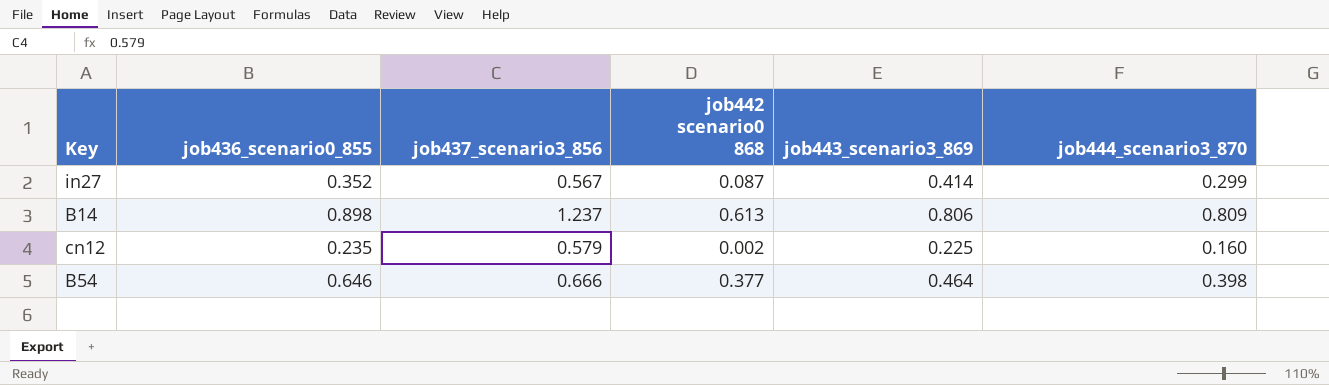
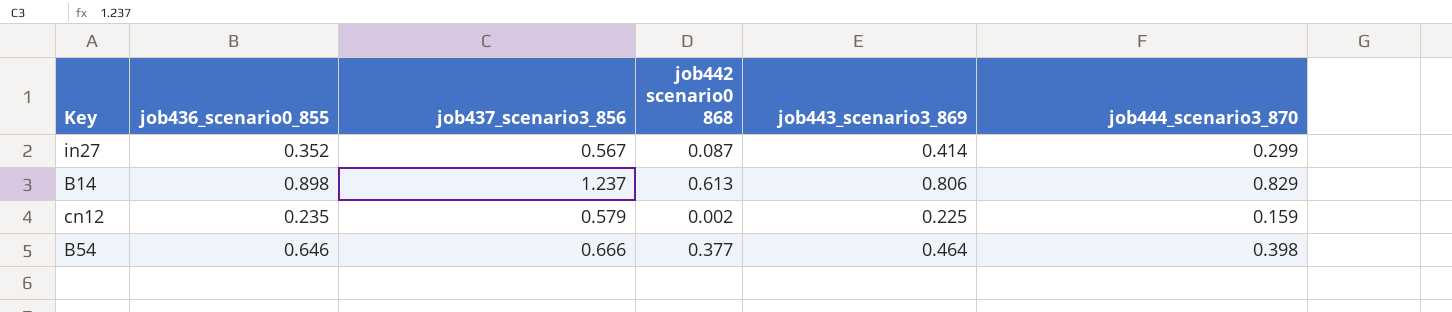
B14 | job444_scenario3_870: 0.809 -> 0.829
cn12 | job444_scenario3_870: 0.160 -> 0.159

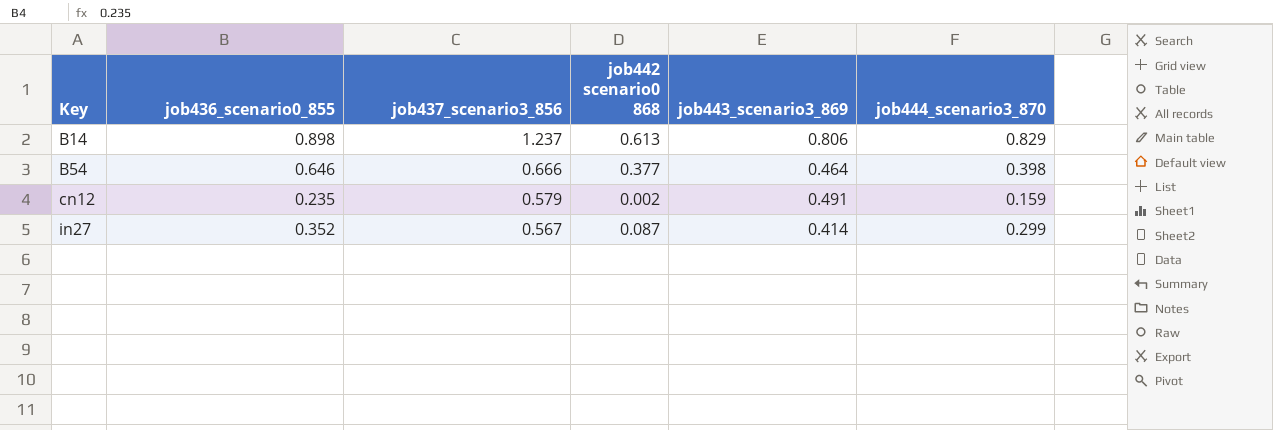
row order: none -> Key ascending
cn12 | job443_scenario3_869: 0.225 -> 0.491

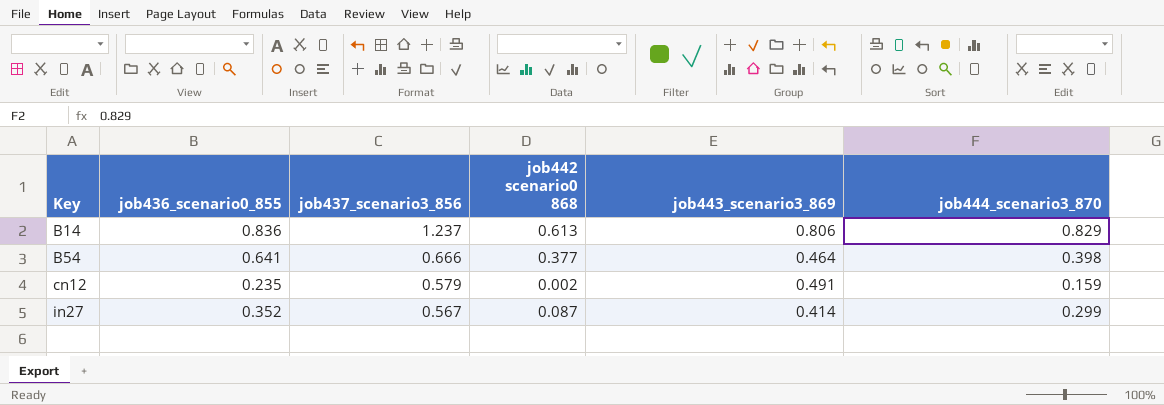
B14 | job436_scenario0_855: 0.898 -> 0.836
B54 | job436_scenario0_855: 0.646 -> 0.641

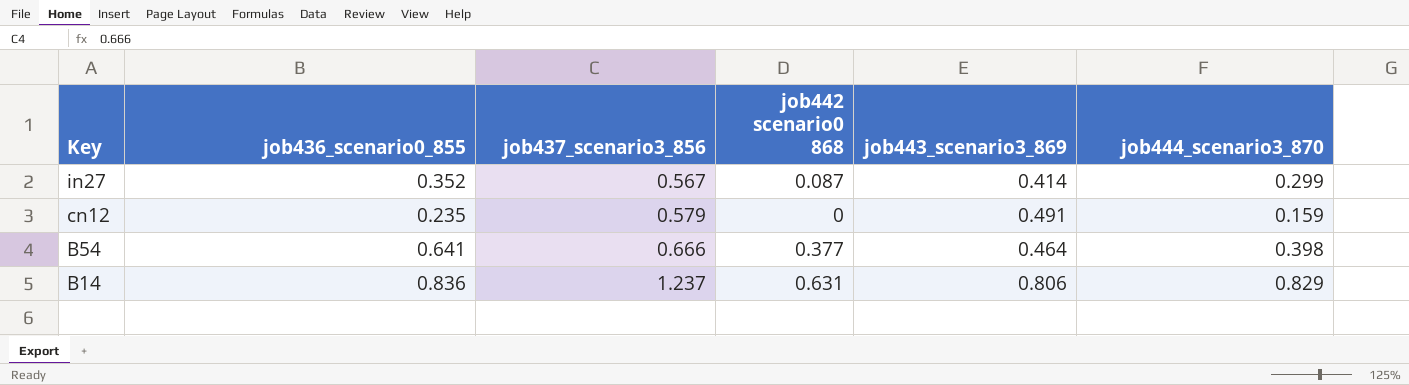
row order: Key ascending -> Key descending
cn12 | job442 scenario0 868: 0.002 -> 0
B14 | job442 scenario0 868: 0.613 -> 0.631

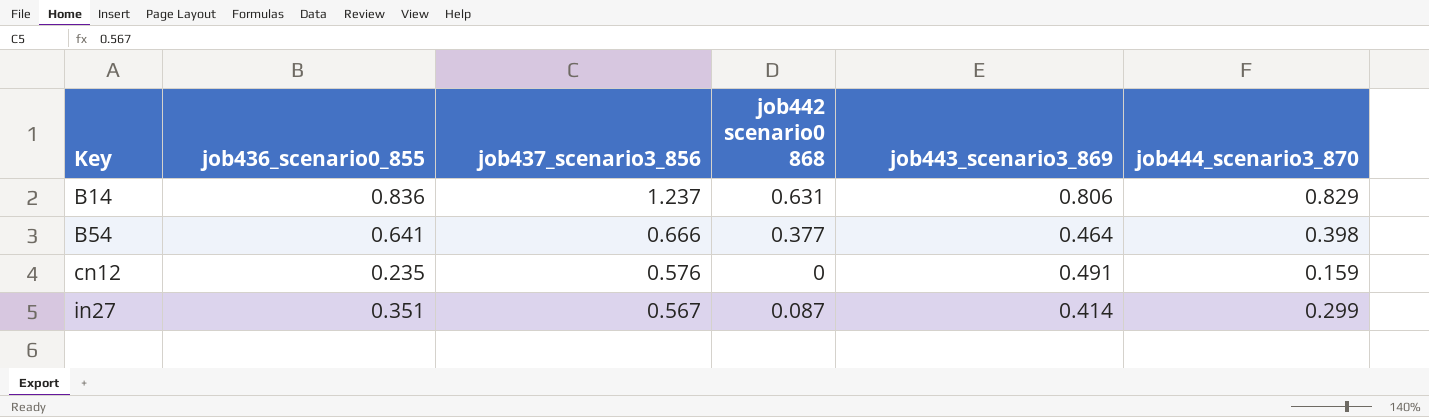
row order: Key descending -> Key ascending
cn12 | job437_scenario3_856: 0.579 -> 0.576
in27 | job436_scenario0_855: 0.352 -> 0.351

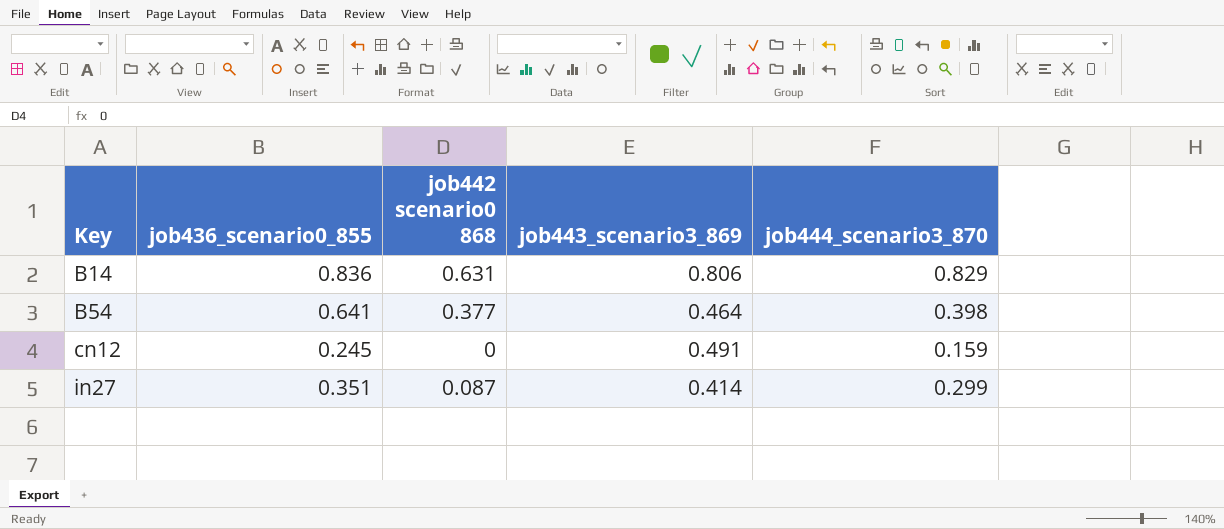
column job437_scenario3_856 | position: 3 -> none
cn12 | job436_scenario0_855: 0.235 -> 0.245

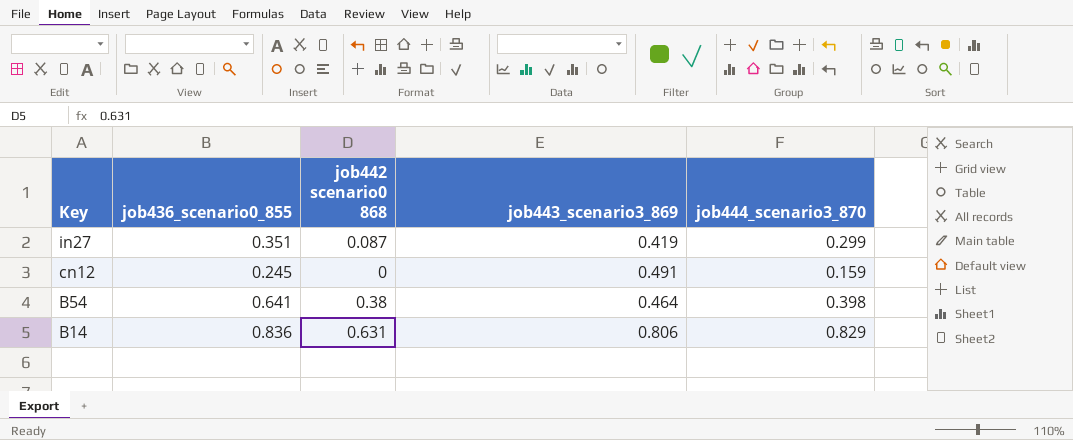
row order: Key ascending -> Key descending
in27 | job443_scenario3_869: 0.414 -> 0.419
B54 | job442 scenario0 868: 0.377 -> 0.38

